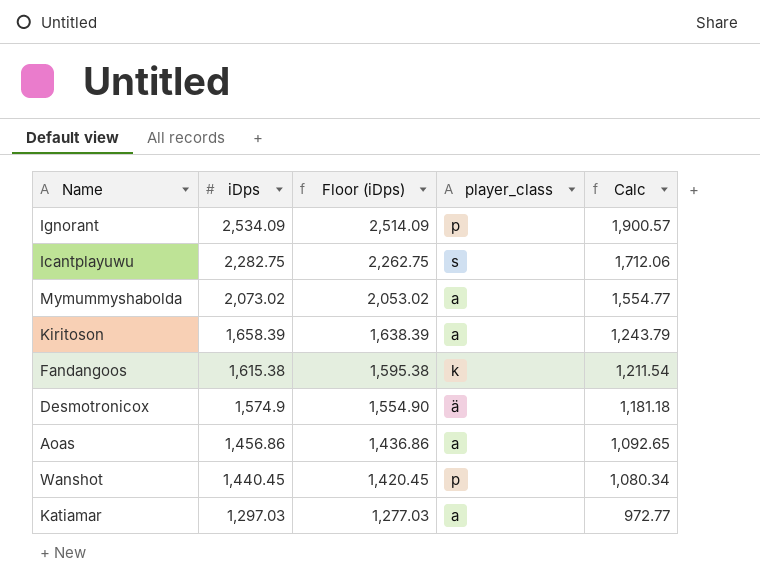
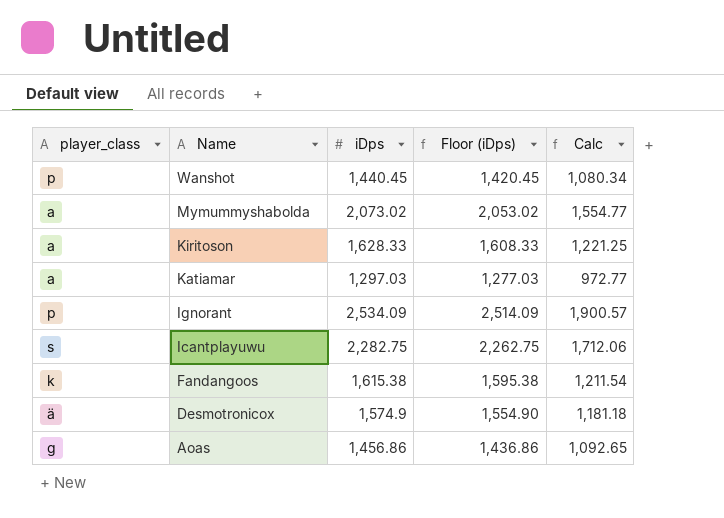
row order: iDps descending -> Name descending
column player_class | position: 4 -> 1
Kiritoson | iDps: 1,658.39 -> 1,628.33
Kiritoson | Floor (iDps): 1,638.39 -> 1,608.33
Kiritoson | Calc: 1,243.79 -> 1,221.25
Aoas | player_class: a -> g

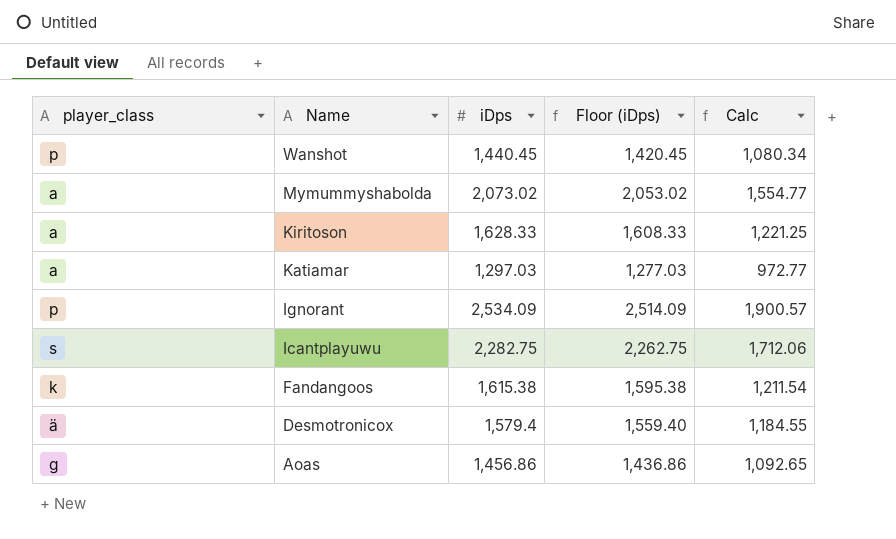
Desmotronicox | iDps: 1,574.9 -> 1,579.4
Desmotronicox | Floor (iDps): 1,554.90 -> 1,559.40
Desmotronicox | Calc: 1,181.18 -> 1,184.55

